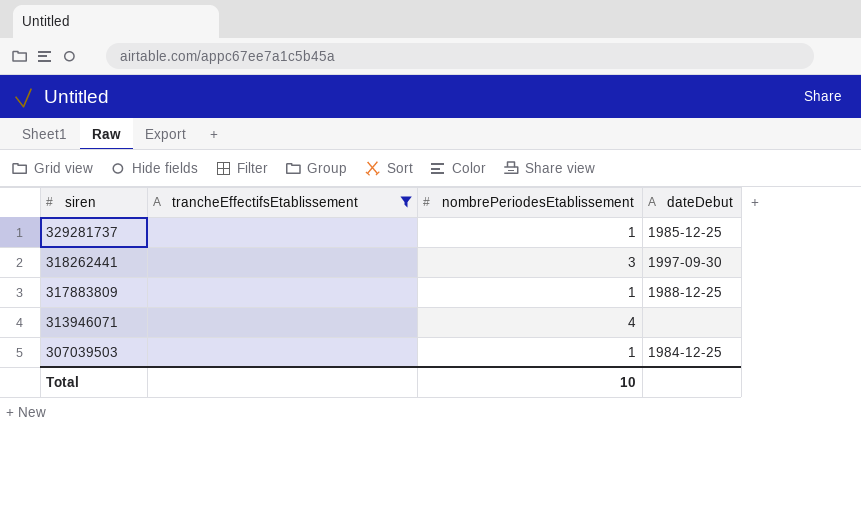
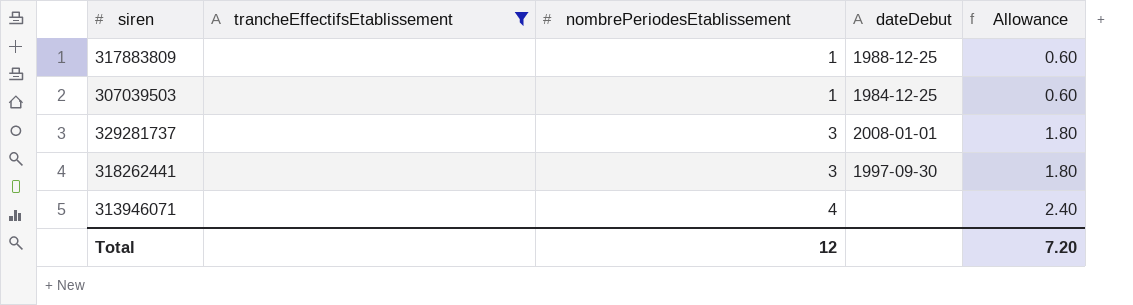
row order: siren descending -> nombrePeriodesEtablissement ascending
column Allowance | formula: none -> [nombrePeriodesEtablissement] * 0.6
329281737 | nombrePeriodesEtablissement: 1 -> 3
329281737 | dateDebut: 1985-12-25 -> 2008-01-01
Total | nombrePeriodesEtablissement: 10 -> 12

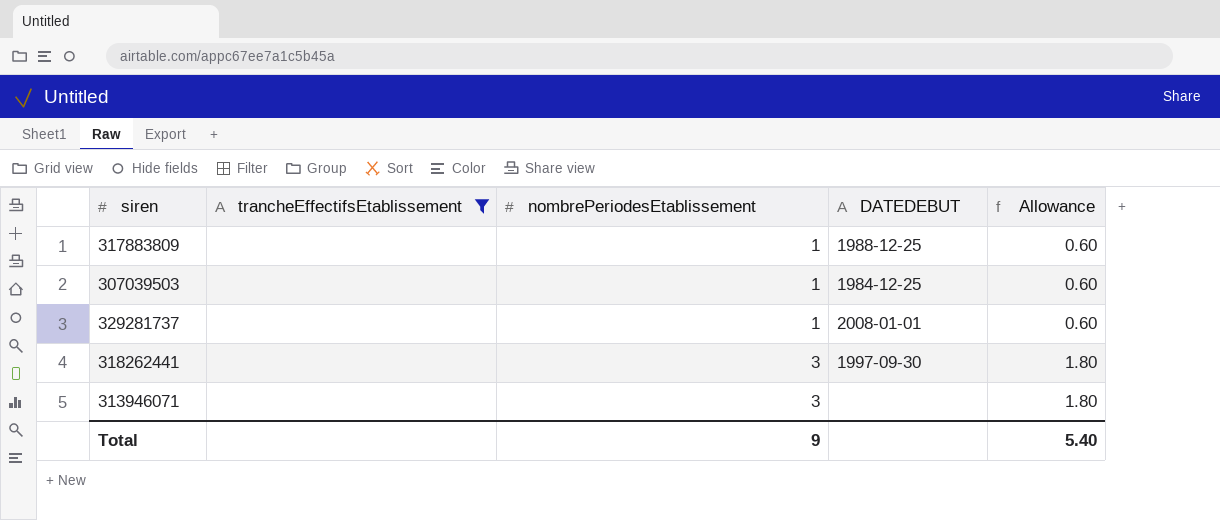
column name: dateDebut -> DATEDEBUT
329281737 | nombrePeriodesEtablissement: 3 -> 1
329281737 | Allowance: 1.80 -> 0.60
313946071 | nombrePeriodesEtablissement: 4 -> 3
313946071 | Allowance: 2.40 -> 1.80
Total | nombrePeriodesEtablissement: 12 -> 9
Total | Allowance: 7.20 -> 5.40

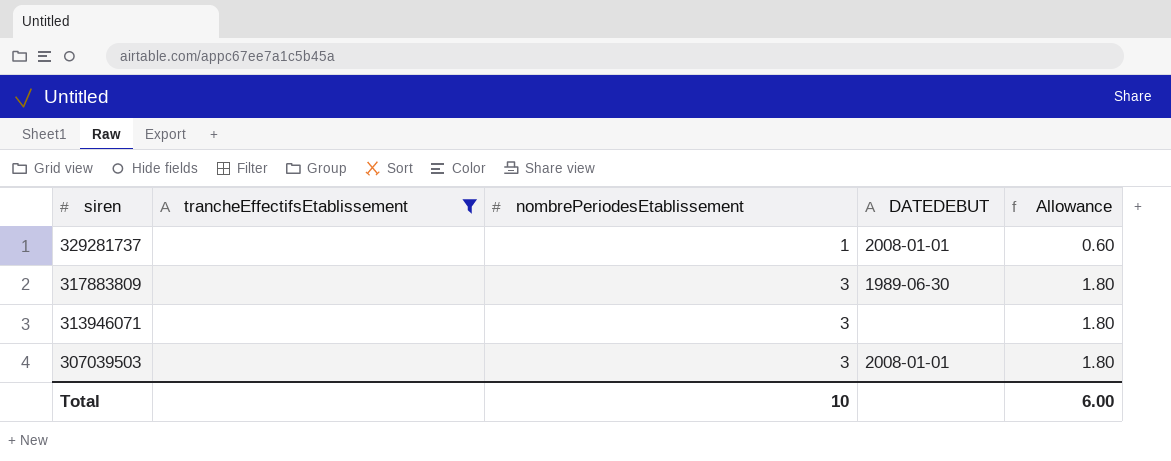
row order: nombrePeriodesEtablissement ascending -> siren descending
row 318262441: none | 3 | 1997-09-30 | 1.80 -> none
317883809 | nombrePeriodesEtablissement: 1 -> 3
317883809 | DATEDEBUT: 1988-12-25 -> 1989-06-30
317883809 | Allowance: 0.60 -> 1.80
307039503 | nombrePeriodesEtablissement: 1 -> 3
307039503 | DATEDEBUT: 1984-12-25 -> 2008-01-01
307039503 | Allowance: 0.60 -> 1.80
Total | nombrePeriodesEtablissement: 9 -> 10
Total | Allowance: 5.40 -> 6.00

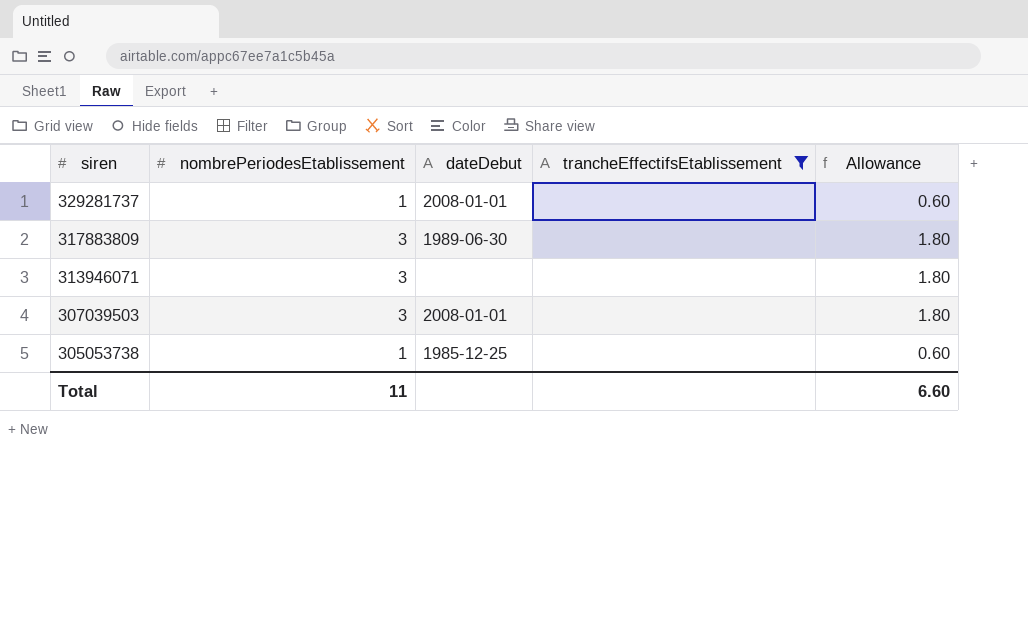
column name: DATEDEBUT -> dateDebut
column trancheEffectifsEtablissement | position: 2 -> 4
row 305053738: none -> 1 | 1985-12-25 | none | 0.60
Total | nombrePeriodesEtablissement: 10 -> 11
Total | Allowance: 6.00 -> 6.60

